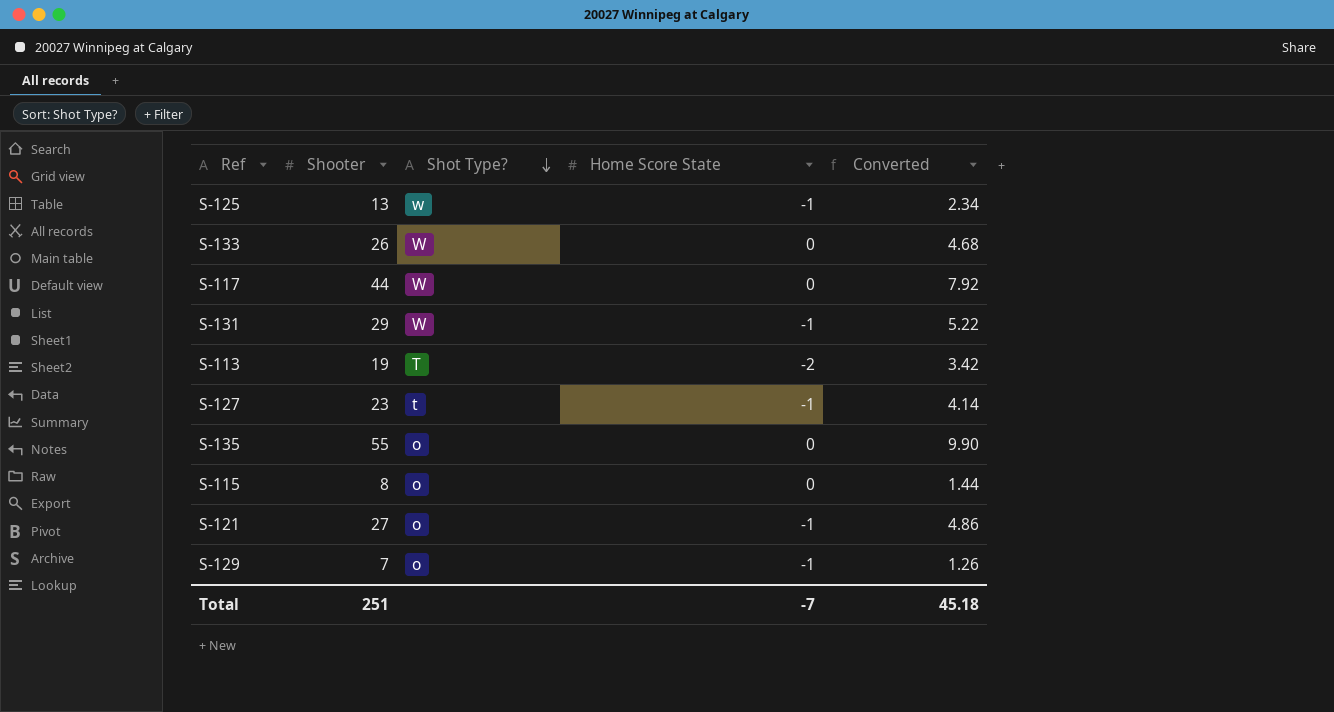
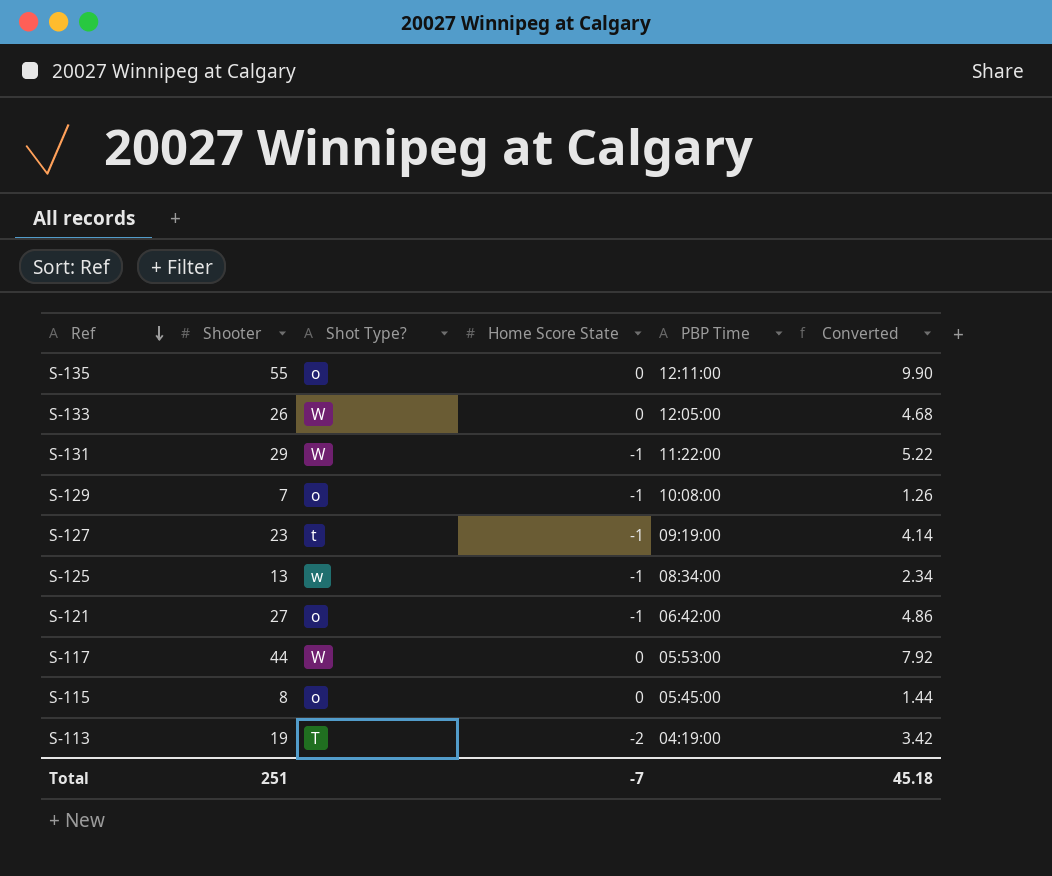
row order: Shot Type? descending -> Ref descending
column PBP Time | position: none -> 5

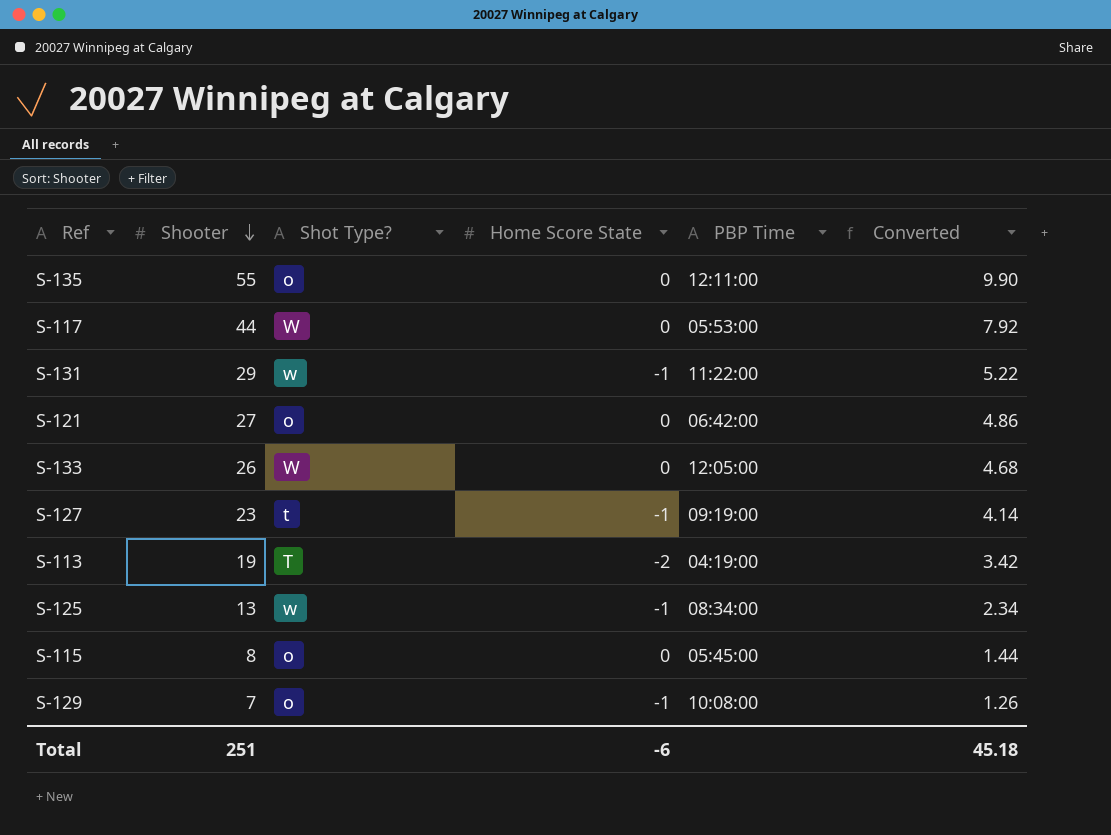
row order: Ref descending -> Shooter descending
S-131 | Shot Type?: W -> w
S-121 | Home Score State: -1 -> 0
Total | Home Score State: -7 -> -6

